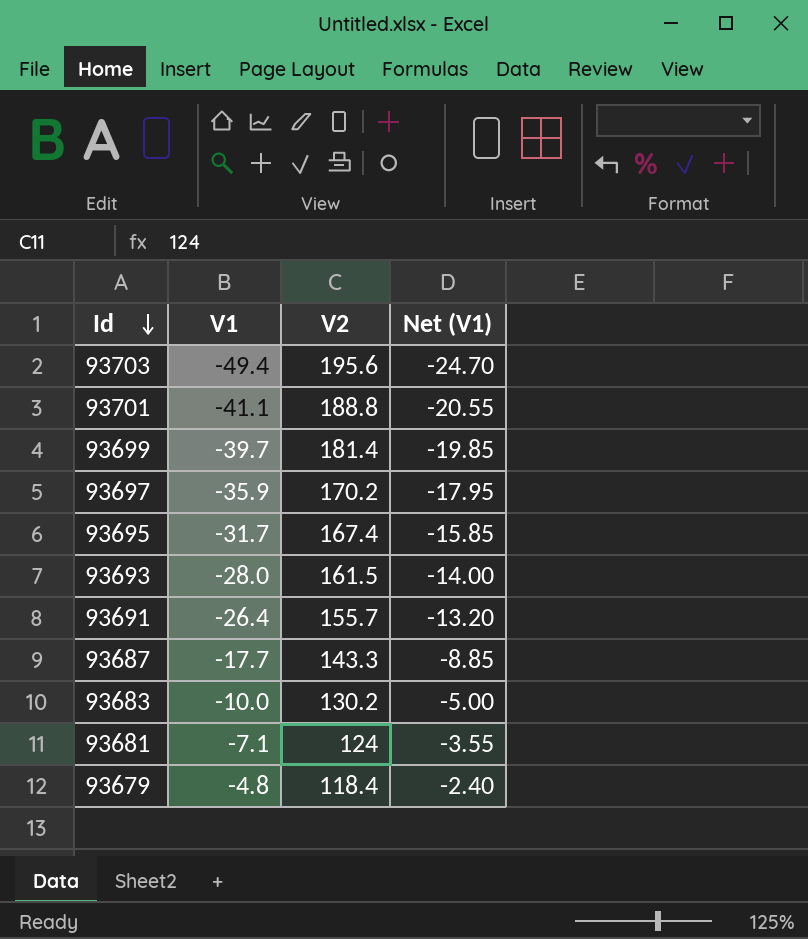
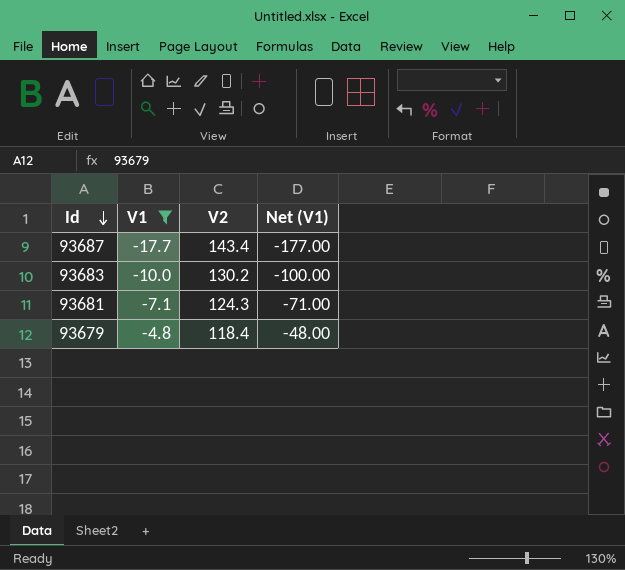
filter: none -> V1 >= -17.7
column Net (V1) | formula: [V1] * 0.5 -> [V1] * 10
93687 | V2: 143.3 -> 143.4
93681 | V2: 124 -> 124.3

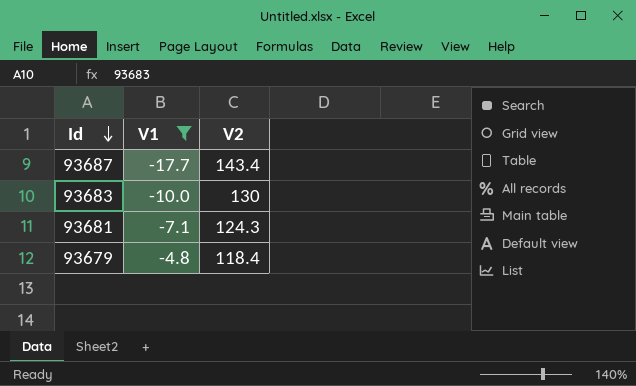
column Net (V1) | formula: [V1] * 10 -> none
93683 | V2: 130.2 -> 130

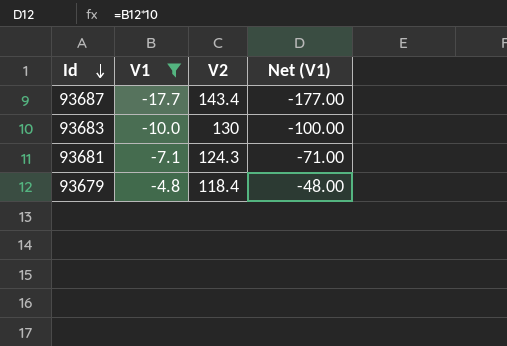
column Net (V1) | formula: none -> [V1] * 10

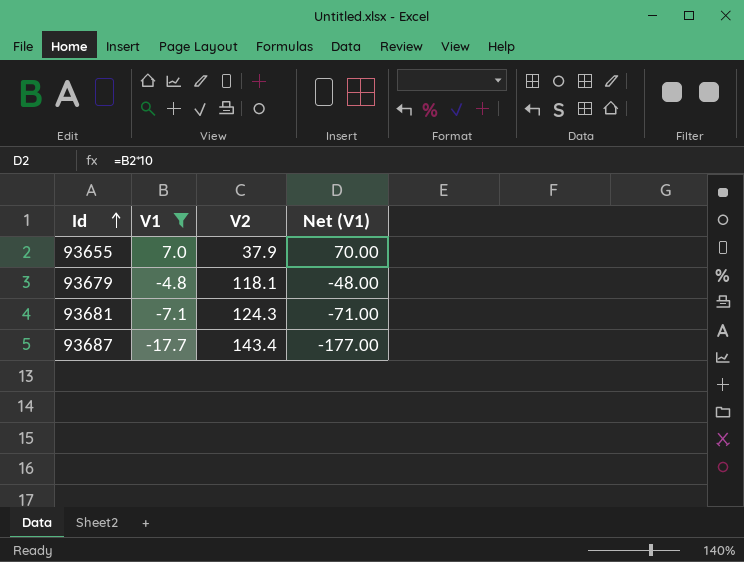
row order: Id descending -> Id ascending
row 93683: -10.0 | 130 | -100.00 -> none
row 93655: none -> 7.0 | 37.9 | 70.00
93679 | V2: 118.4 -> 118.1

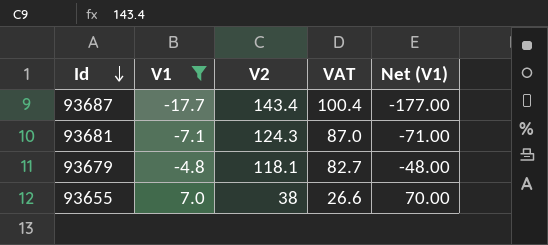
row order: Id ascending -> Id descending
column VAT | formula: none -> [V2] * 0.7
93655 | V2: 37.9 -> 38

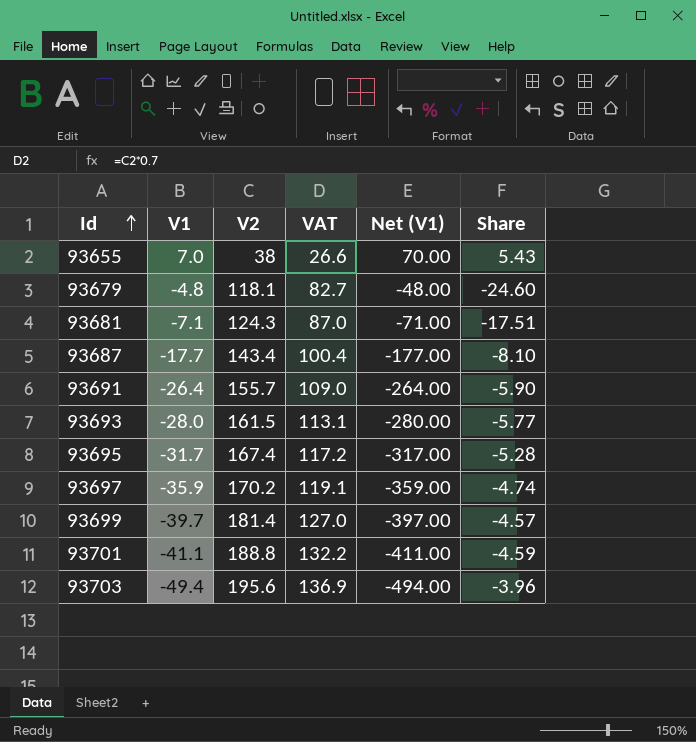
filter: V1 >= -17.7 -> none
row order: Id descending -> Id ascending
column Share | formula: none -> [V2] / [V1]

